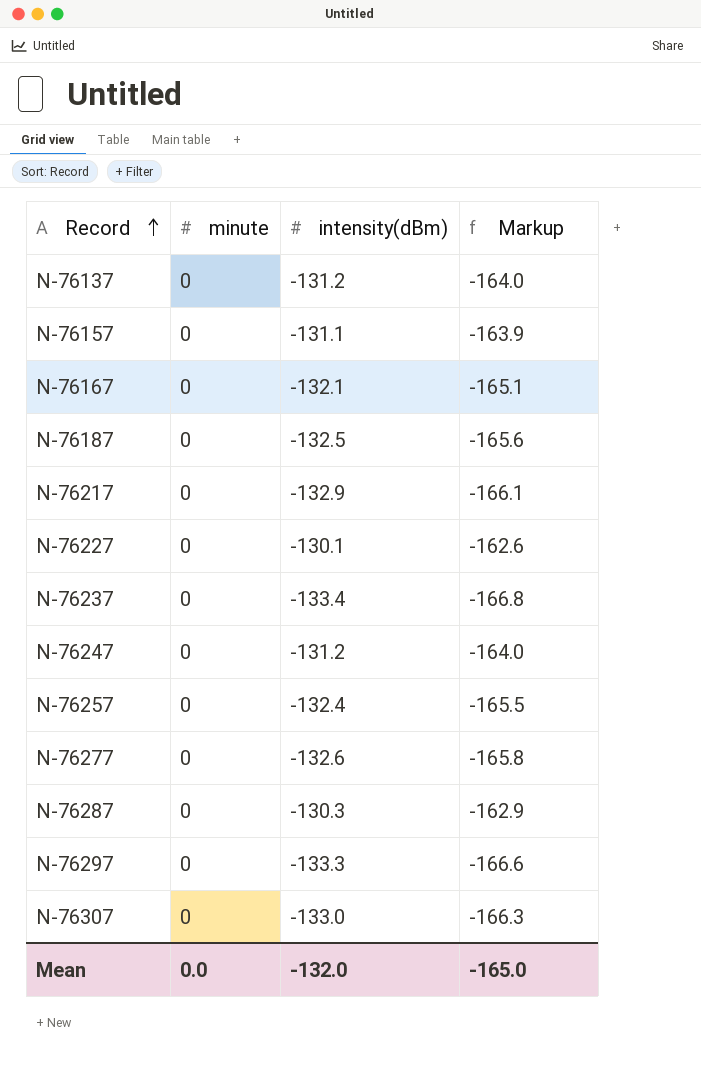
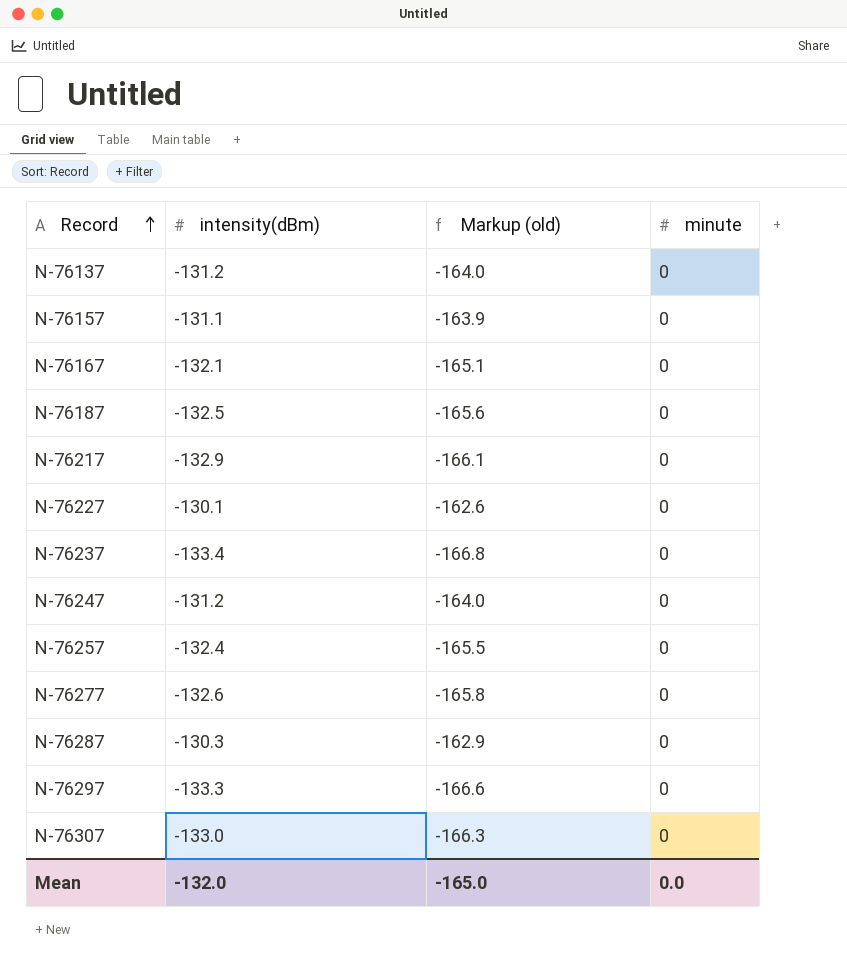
column name: Markup -> Markup (old)
column minute | position: 2 -> 4

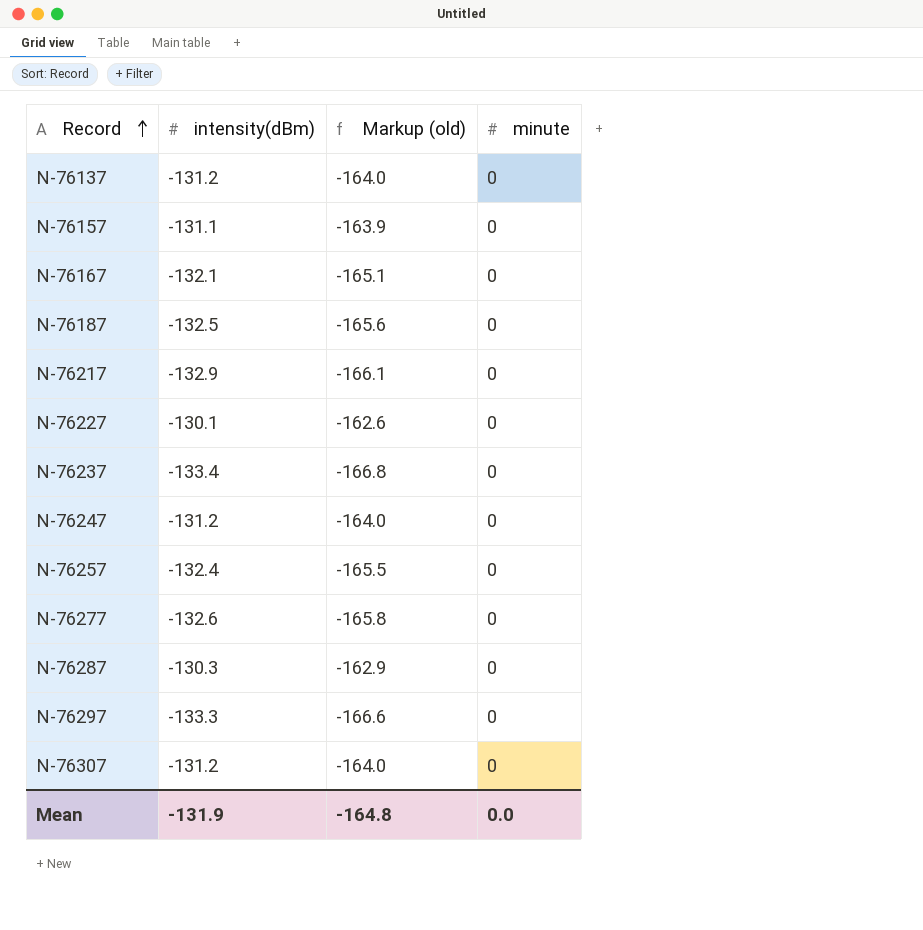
N-76307 | intensity(dBm): -133.0 -> -131.2
N-76307 | Markup (old): -166.3 -> -164.0
Mean | intensity(dBm): -132.0 -> -131.9
Mean | Markup (old): -165.0 -> -164.8

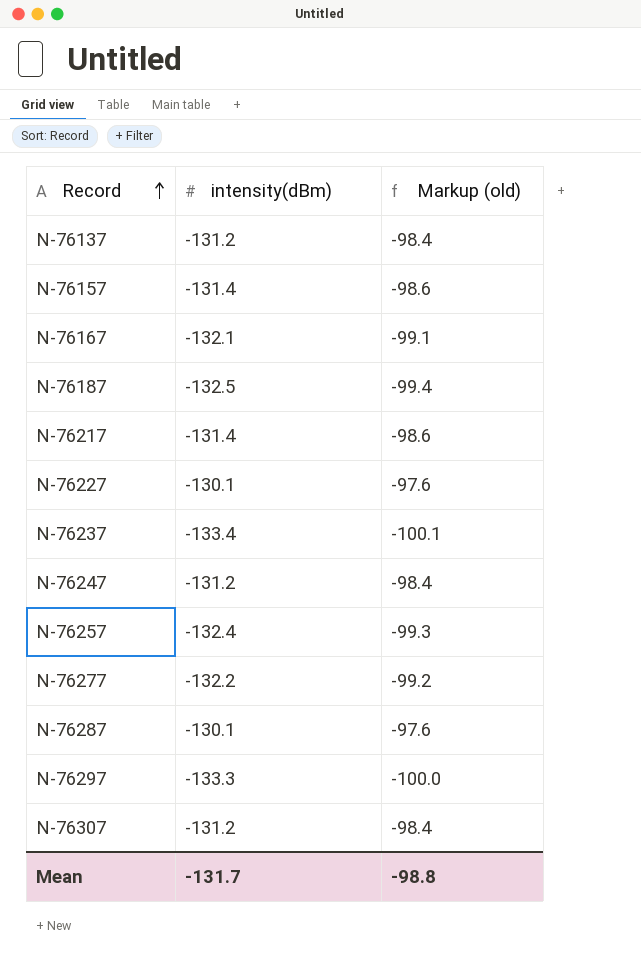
column minute | position: 4 -> none
column Markup (old) | formula: [intensity(dBm)] * 1.25 -> [intensity(dBm)] * 0.75
N-76157 | intensity(dBm): -131.1 -> -131.4
N-76217 | intensity(dBm): -132.9 -> -131.4
N-76277 | intensity(dBm): -132.6 -> -132.2
N-76287 | intensity(dBm): -130.3 -> -130.1
Mean | intensity(dBm): -131.9 -> -131.7
Mean | Markup (old): -164.8 -> -98.8

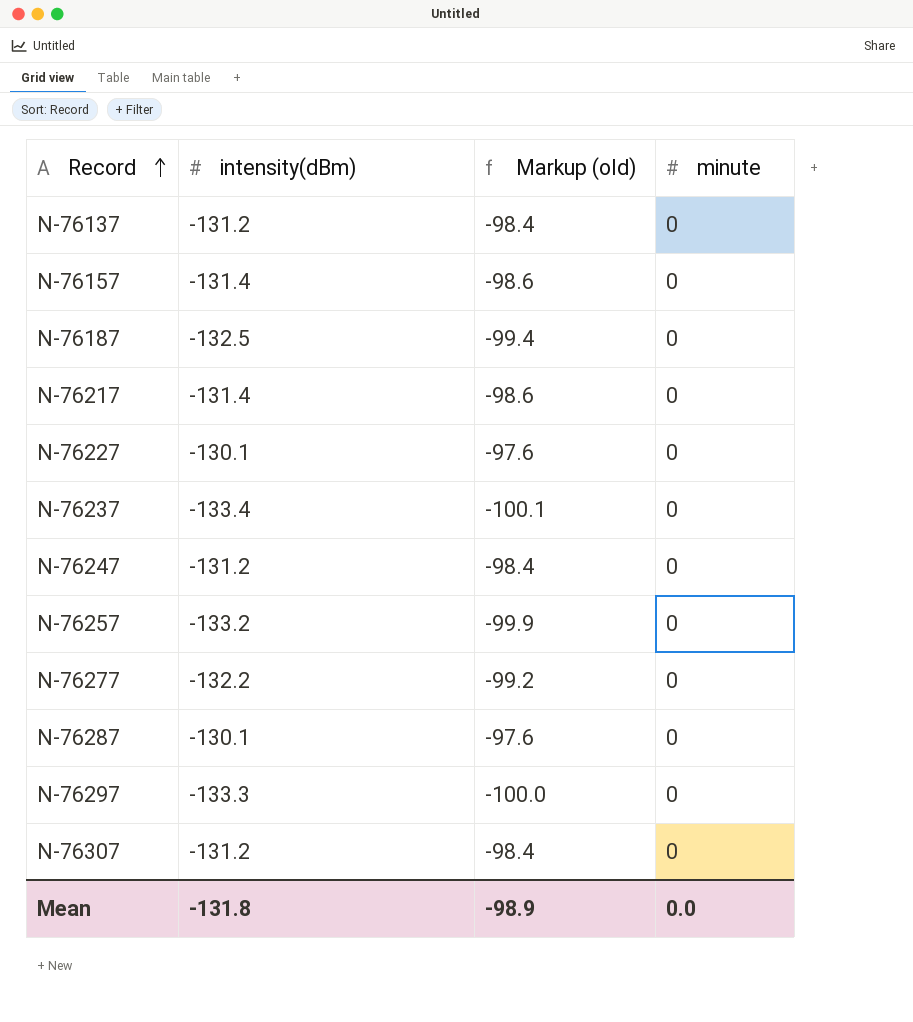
column minute | position: none -> 4
row N-76167: -132.1 | -99.1 -> none
N-76257 | intensity(dBm): -132.4 -> -133.2
N-76257 | Markup (old): -99.3 -> -99.9
Mean | intensity(dBm): -131.7 -> -131.8
Mean | Markup (old): -98.8 -> -98.9

